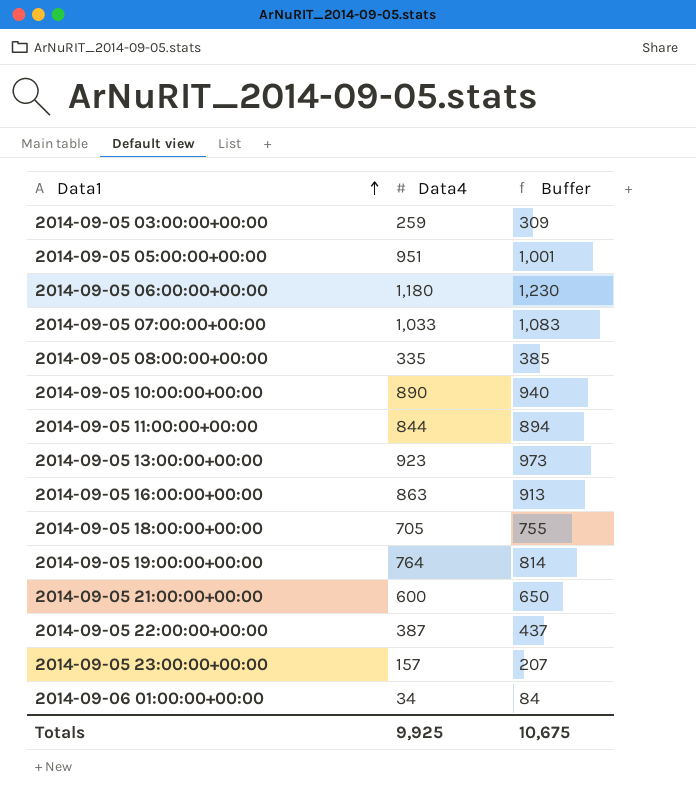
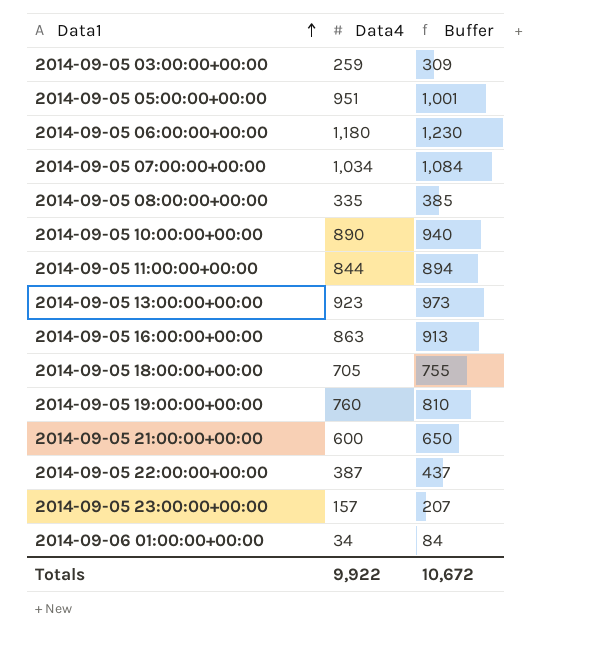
2014-09-05 07:00:00+00:00 | Data4: 1,033 -> 1,034
2014-09-05 07:00:00+00:00 | Buffer: 1,083 -> 1,084
2014-09-05 19:00:00+00:00 | Data4: 764 -> 760
2014-09-05 19:00:00+00:00 | Buffer: 814 -> 810
Totals | Data4: 9,925 -> 9,922
Totals | Buffer: 10,675 -> 10,672

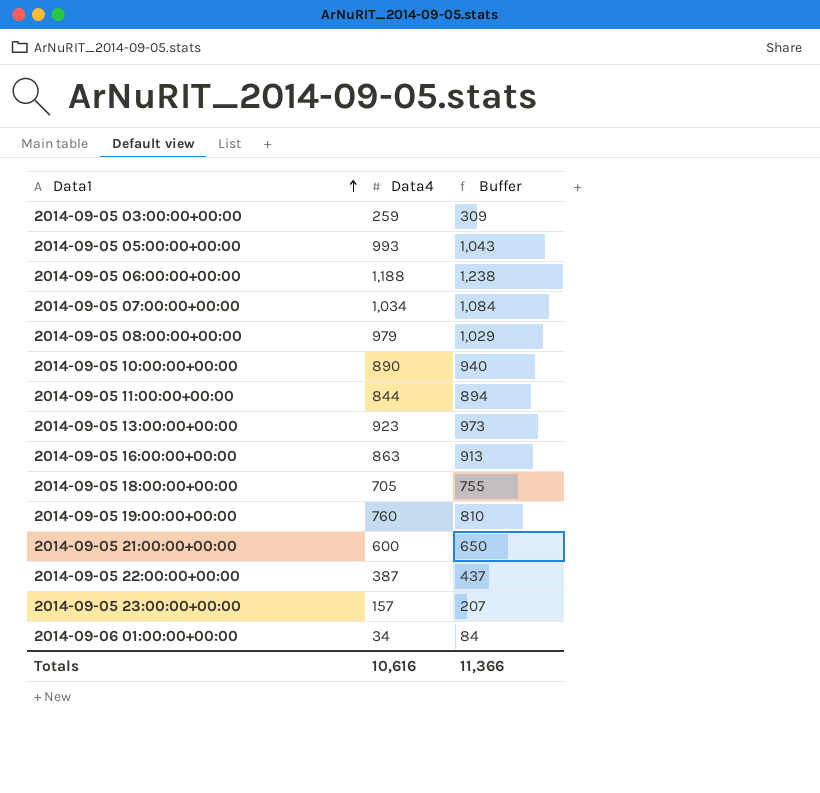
2014-09-05 05:00:00+00:00 | Data4: 951 -> 993
2014-09-05 05:00:00+00:00 | Buffer: 1,001 -> 1,043
2014-09-05 06:00:00+00:00 | Data4: 1,180 -> 1,188
2014-09-05 06:00:00+00:00 | Buffer: 1,230 -> 1,238
2014-09-05 08:00:00+00:00 | Data4: 335 -> 979
2014-09-05 08:00:00+00:00 | Buffer: 385 -> 1,029
Totals | Data4: 9,922 -> 10,616
Totals | Buffer: 10,672 -> 11,366

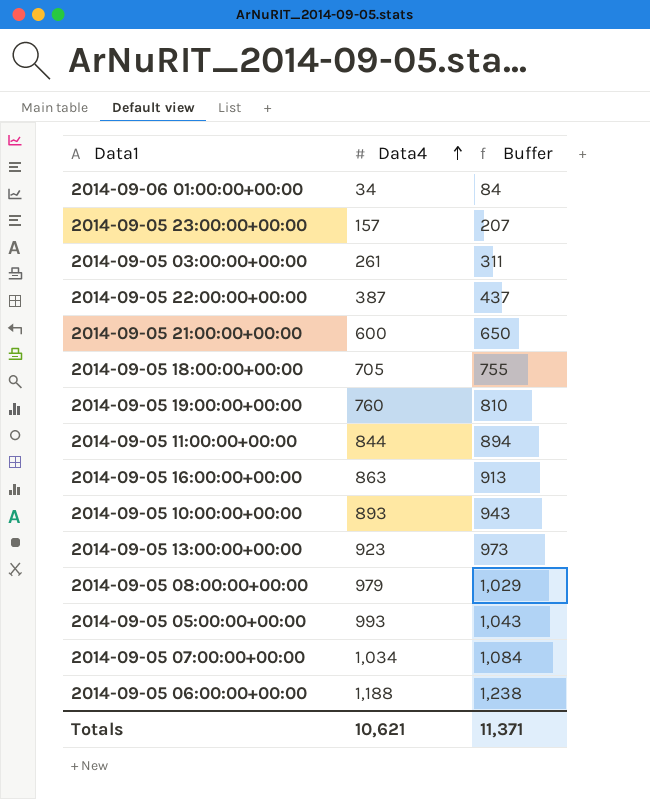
row order: Data1 ascending -> Data4 ascending
2014-09-05 03:00:00+00:00 | Data4: 259 -> 261
2014-09-05 03:00:00+00:00 | Buffer: 309 -> 311
2014-09-05 10:00:00+00:00 | Data4: 890 -> 893
2014-09-05 10:00:00+00:00 | Buffer: 940 -> 943
Totals | Data4: 10,616 -> 10,621
Totals | Buffer: 11,366 -> 11,371

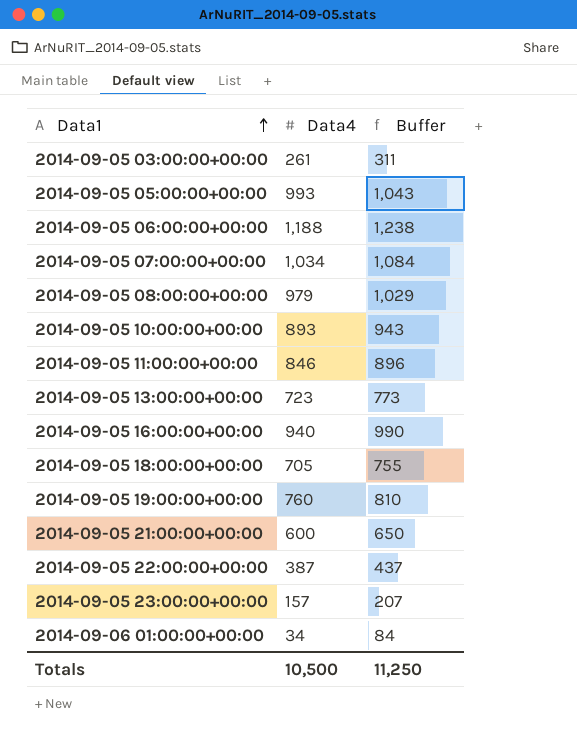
row order: Data4 ascending -> Data1 ascending
2014-09-05 11:00:00+00:00 | Data4: 844 -> 846
2014-09-05 11:00:00+00:00 | Buffer: 894 -> 896
2014-09-05 13:00:00+00:00 | Data4: 923 -> 723
2014-09-05 13:00:00+00:00 | Buffer: 973 -> 773
2014-09-05 16:00:00+00:00 | Data4: 863 -> 940
2014-09-05 16:00:00+00:00 | Buffer: 913 -> 990
Totals | Data4: 10,621 -> 10,500
Totals | Buffer: 11,371 -> 11,250

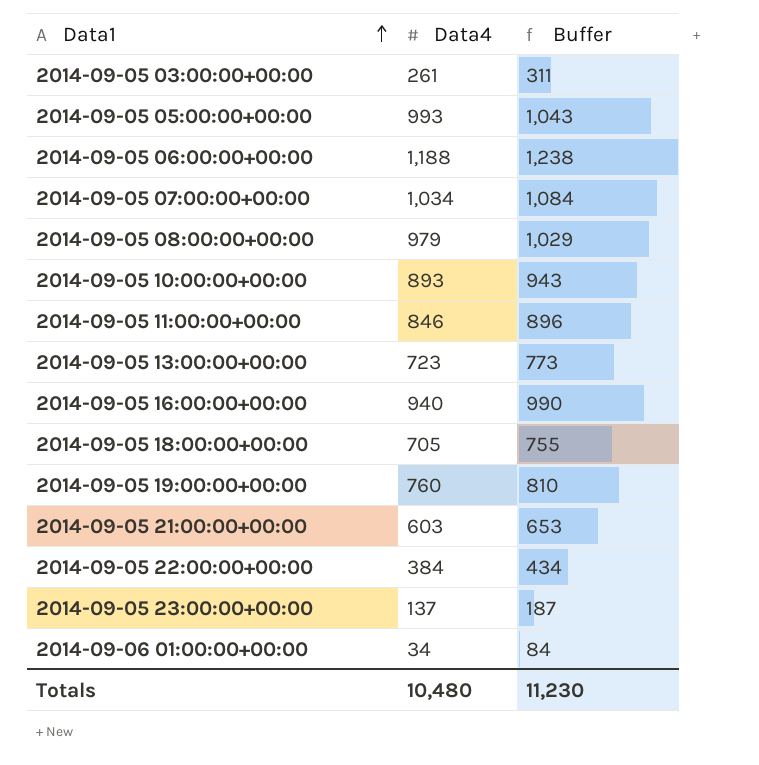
2014-09-05 21:00:00+00:00 | Data4: 600 -> 603
2014-09-05 21:00:00+00:00 | Buffer: 650 -> 653
2014-09-05 22:00:00+00:00 | Data4: 387 -> 384
2014-09-05 22:00:00+00:00 | Buffer: 437 -> 434
2014-09-05 23:00:00+00:00 | Data4: 157 -> 137
2014-09-05 23:00:00+00:00 | Buffer: 207 -> 187
Totals | Data4: 10,500 -> 10,480
Totals | Buffer: 11,250 -> 11,230

